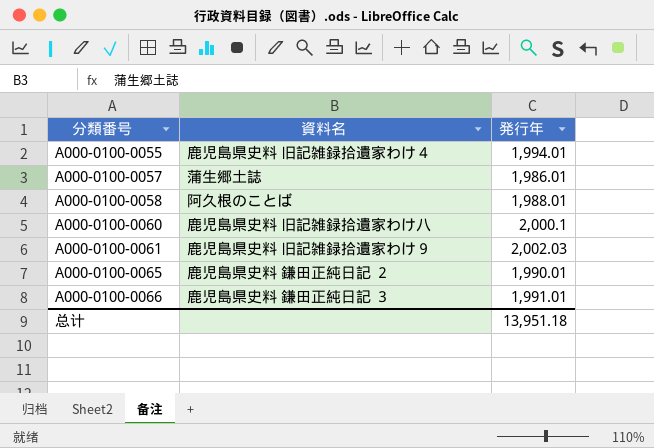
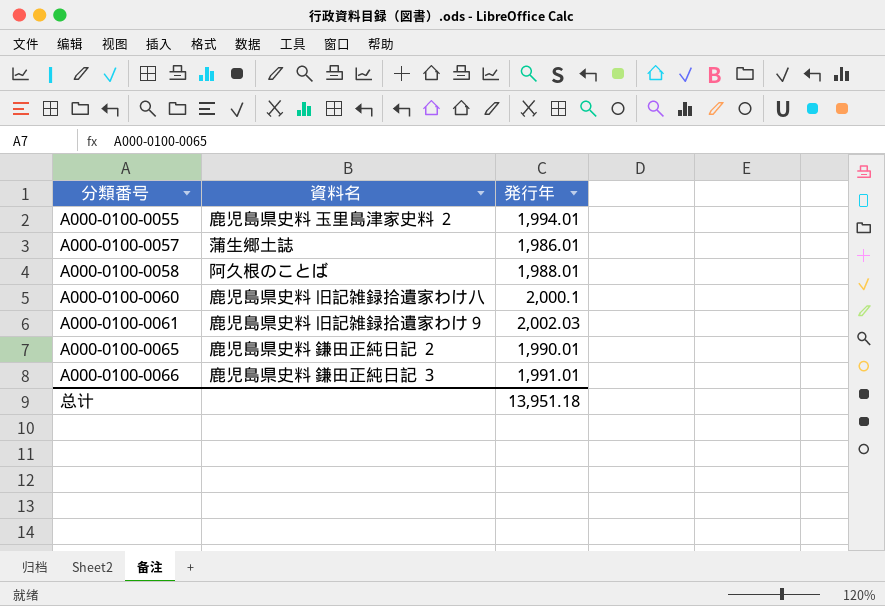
A000-0100-0055 | 資料名: 鹿児島県史料 旧記雑録拾遺家わけ４ -> 鹿児島県史料 玉里島津家史料 ２

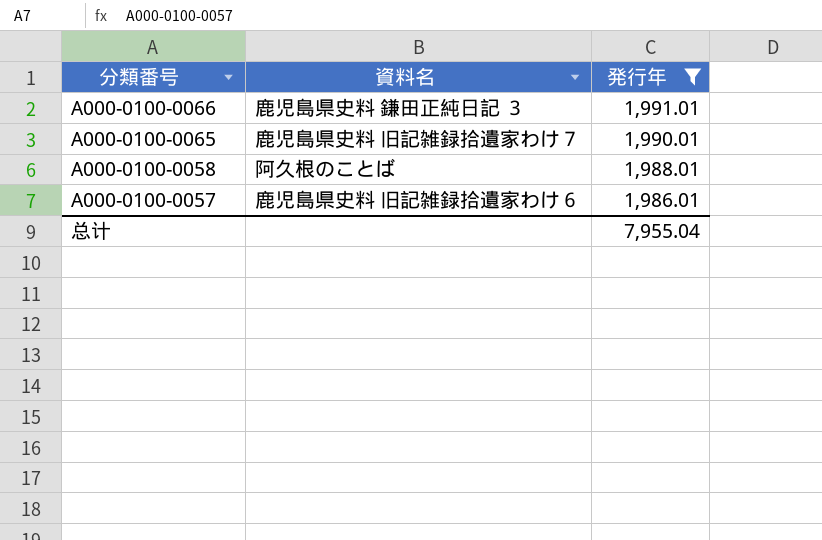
filter: none -> 発行年 <= 1,991.01
row order: 分類番号 ascending -> 分類番号 descending
A000-0100-0065 | 資料名: 鹿児島県史料 鎌田正純日記 ２ -> 鹿児島県史料 旧記雑録拾遺家わけ７
A000-0100-0057 | 資料名: 蒲生郷土誌 -> 鹿児島県史料 旧記雑録拾遺家わけ６
总计 | 発行年: 13,951.18 -> 7,955.04

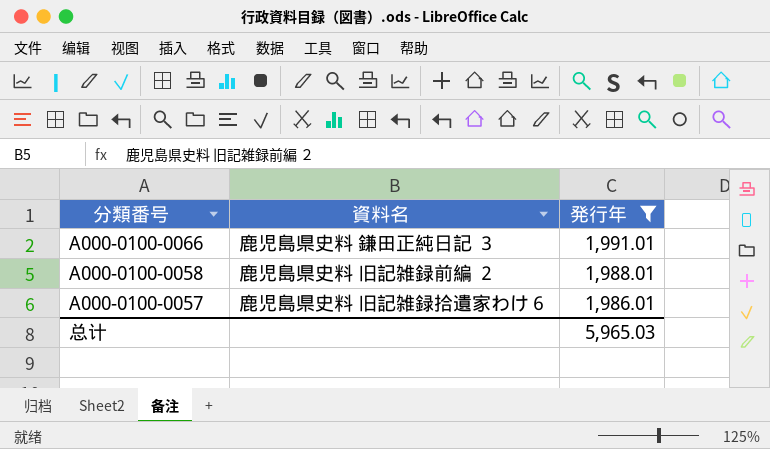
row A000-0100-0065: 鹿児島県史料 旧記雑録拾遺家わけ７ | 1,990.01 -> none
A000-0100-0058 | 資料名: 阿久根のことば -> 鹿児島県史料 旧記雑録前編 ２
总计 | 発行年: 7,955.04 -> 5,965.03

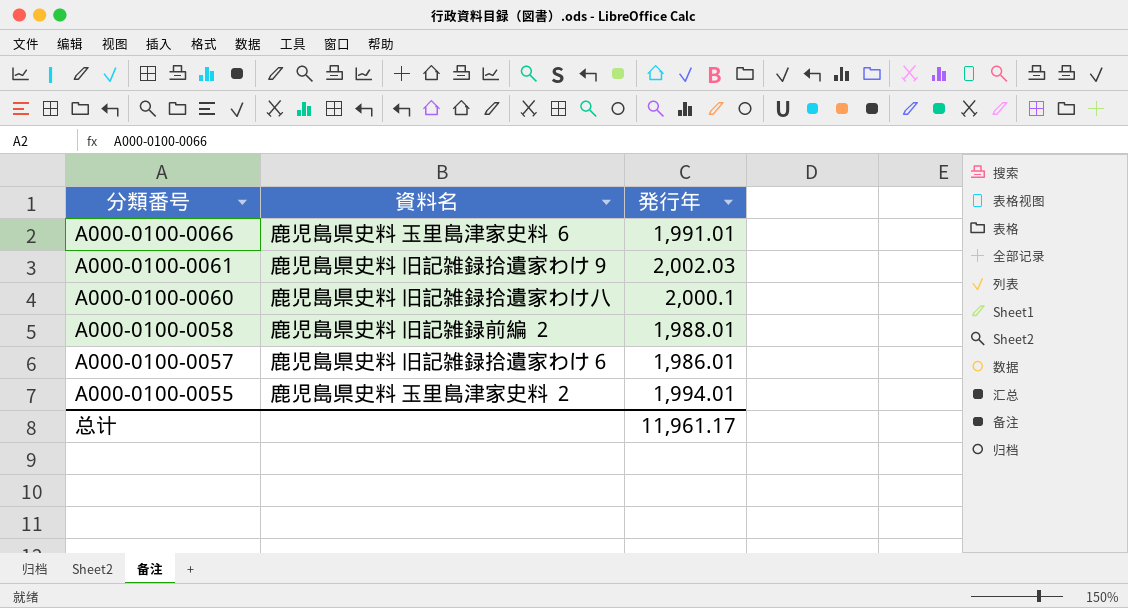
filter: 発行年 <= 1,991.01 -> none
A000-0100-0066 | 資料名: 鹿児島県史料 鎌田正純日記 ３ -> 鹿児島県史料 玉里島津家史料 ６
总计 | 発行年: 5,965.03 -> 11,961.17

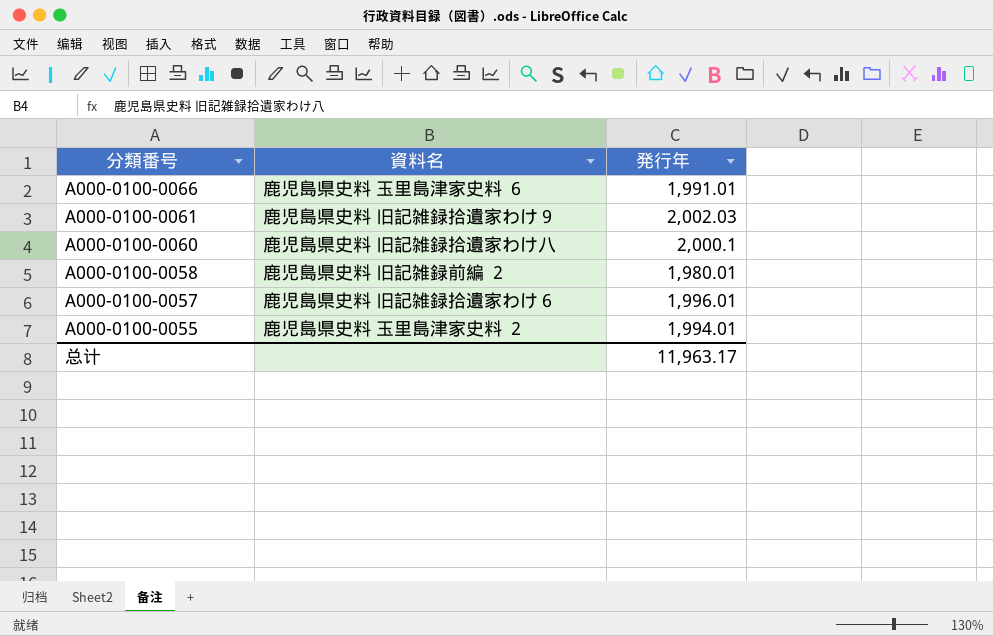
A000-0100-0058 | 発行年: 1,988.01 -> 1,980.01
A000-0100-0057 | 発行年: 1,986.01 -> 1,996.01
总计 | 発行年: 11,961.17 -> 11,963.17

